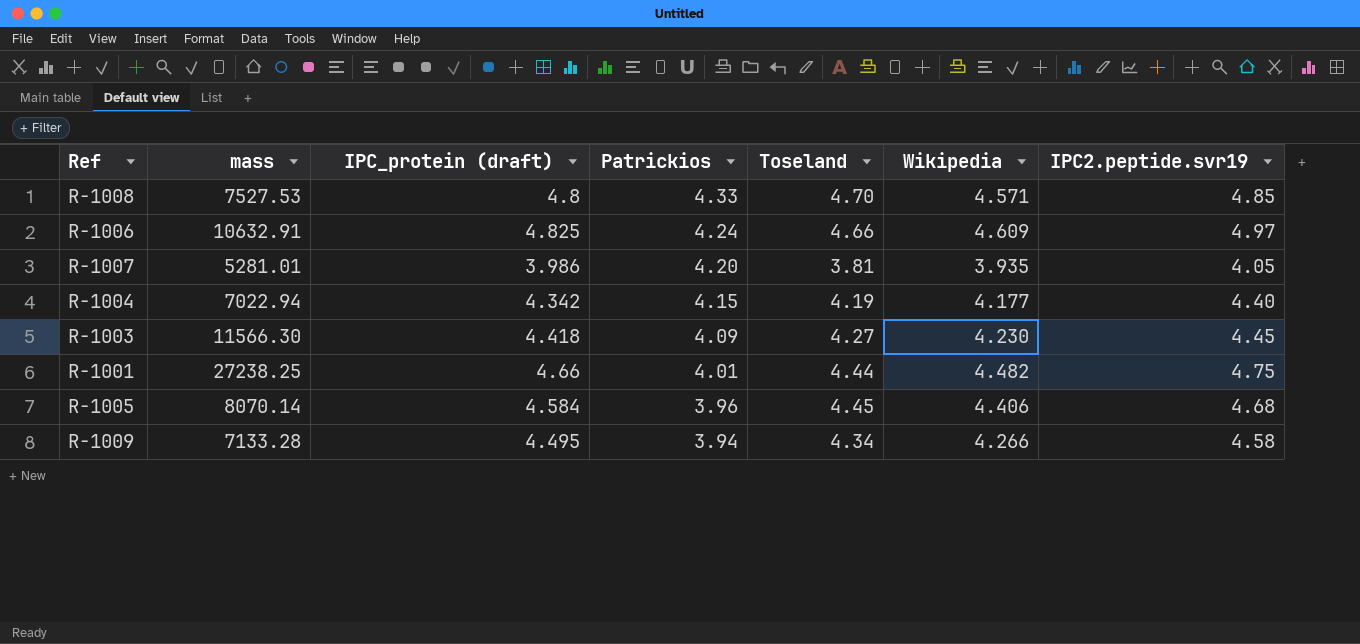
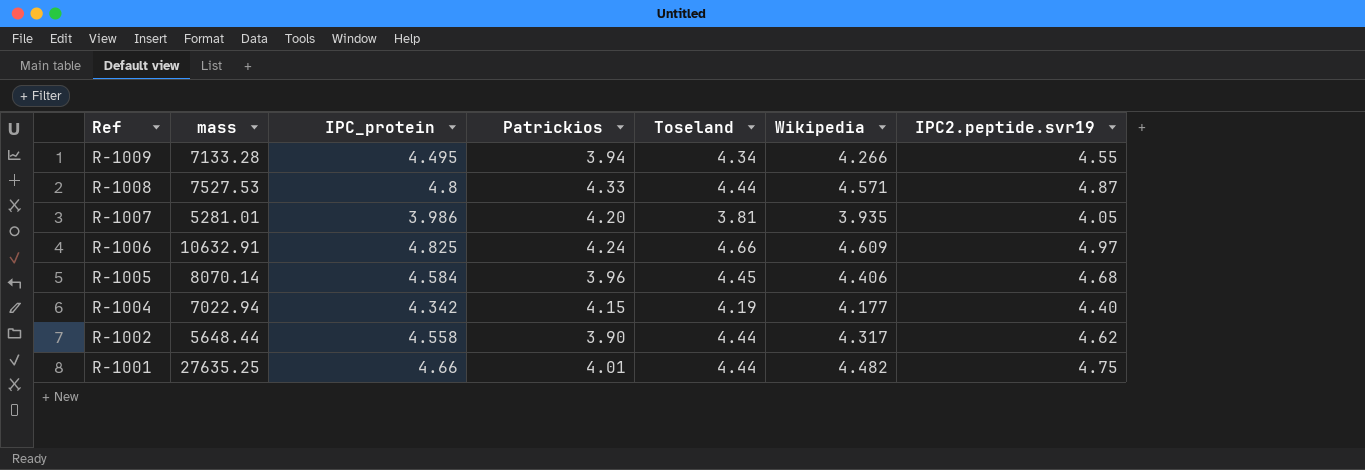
row order: Patrickios descending -> Ref descending
column name: IPC_protein (draft) -> IPC_protein
row R-1003: 11566.30 | 4.418 | 4.09 | 4.27 | 4.230 | 4.45 -> none
R-1009 | IPC2.peptide.svr19: 4.58 -> 4.55
R-1008 | Toseland: 4.70 -> 4.44
R-1008 | IPC2.peptide.svr19: 4.85 -> 4.87
row R-1002: none -> 5648.44 | 4.558 | 3.90 | 4.44 | 4.317 | 4.62
R-1001 | mass: 27238.25 -> 27635.25

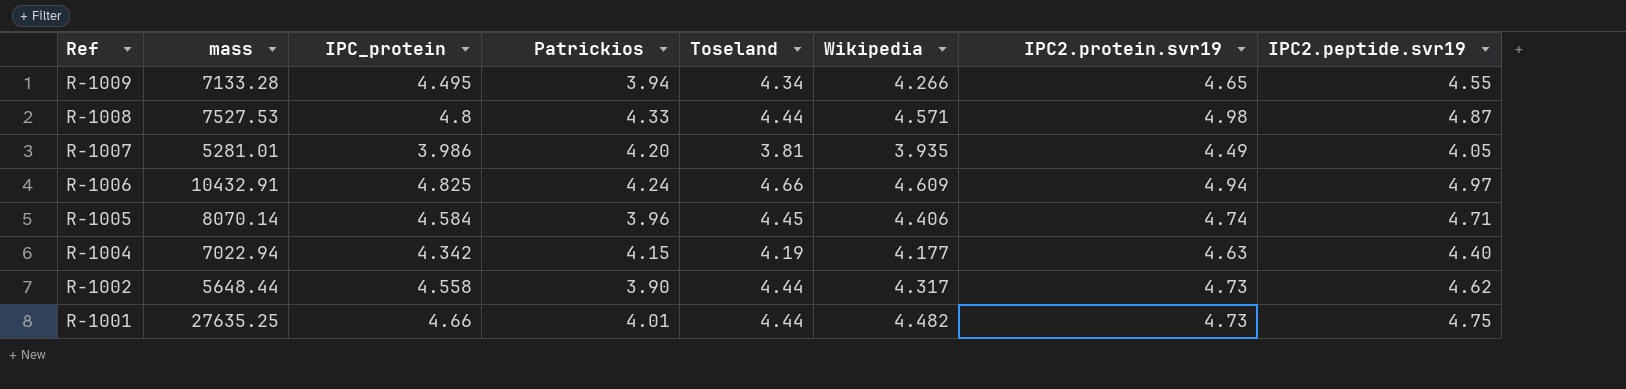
column IPC2.protein.svr19 | position: none -> 7
R-1006 | mass: 10632.91 -> 10432.91
R-1005 | IPC2.peptide.svr19: 4.68 -> 4.71

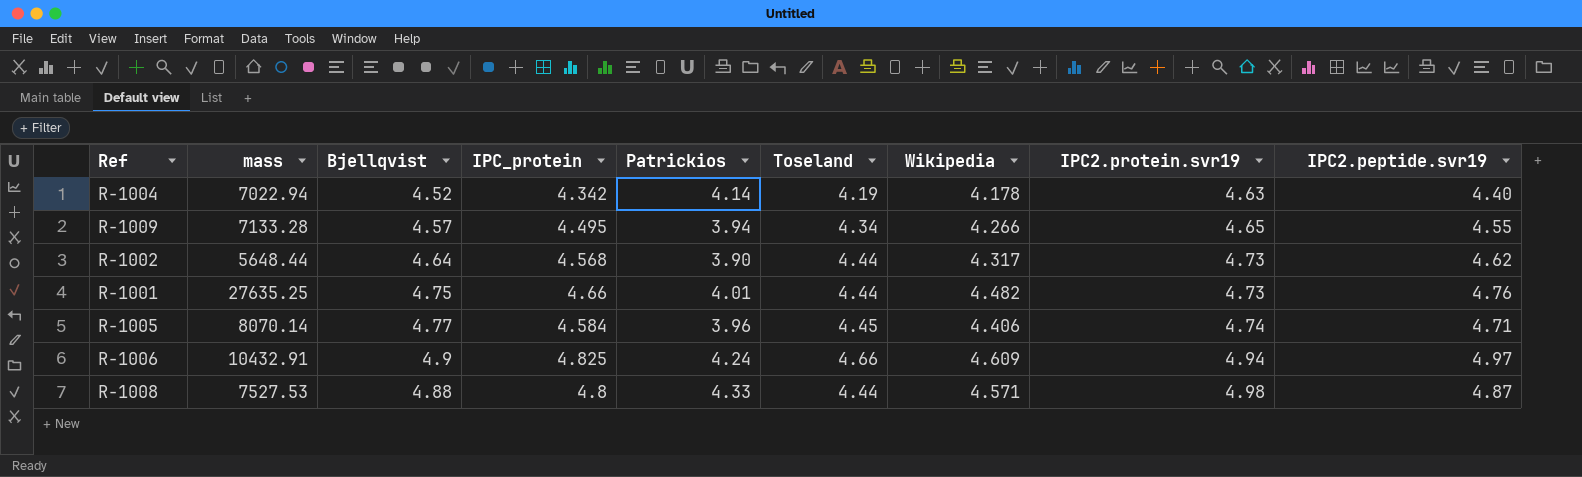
row order: Ref descending -> IPC2.protein.svr19 ascending
column Bjellqvist | position: none -> 3
row R-1007: 5281.01 | 3.986 | 4.20 | 3.81 | 3.935 | 4.49 | 4.05 -> none
R-1004 | Patrickios: 4.15 -> 4.14
R-1004 | Wikipedia: 4.177 -> 4.178
R-1002 | IPC_protein: 4.558 -> 4.568
R-1001 | IPC2.peptide.svr19: 4.75 -> 4.76

